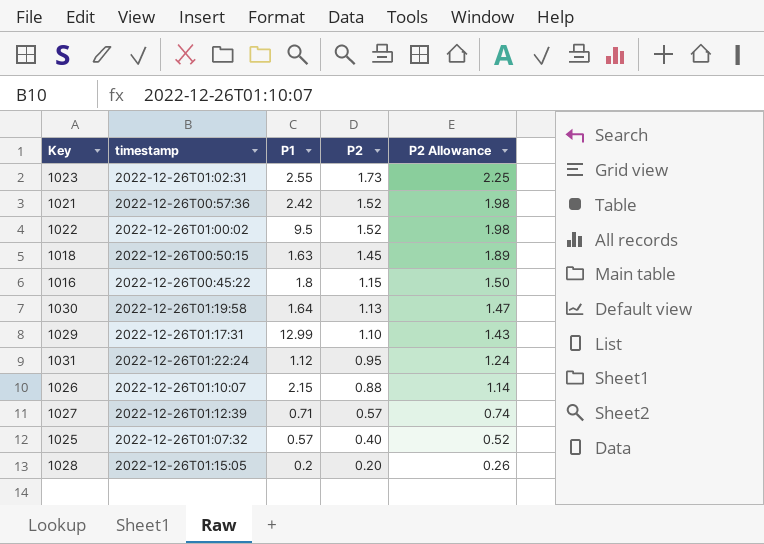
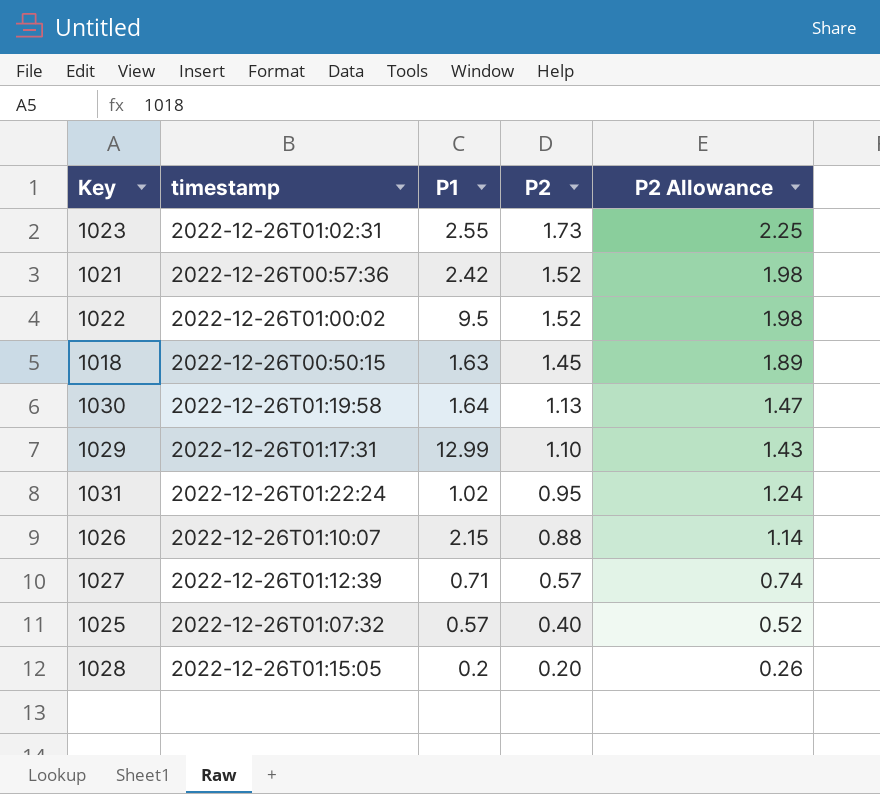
row 1016: 2022-12-26T00:45:22 | 1.8 | 1.15 | 1.50 -> none
1031 | P1: 1.12 -> 1.02

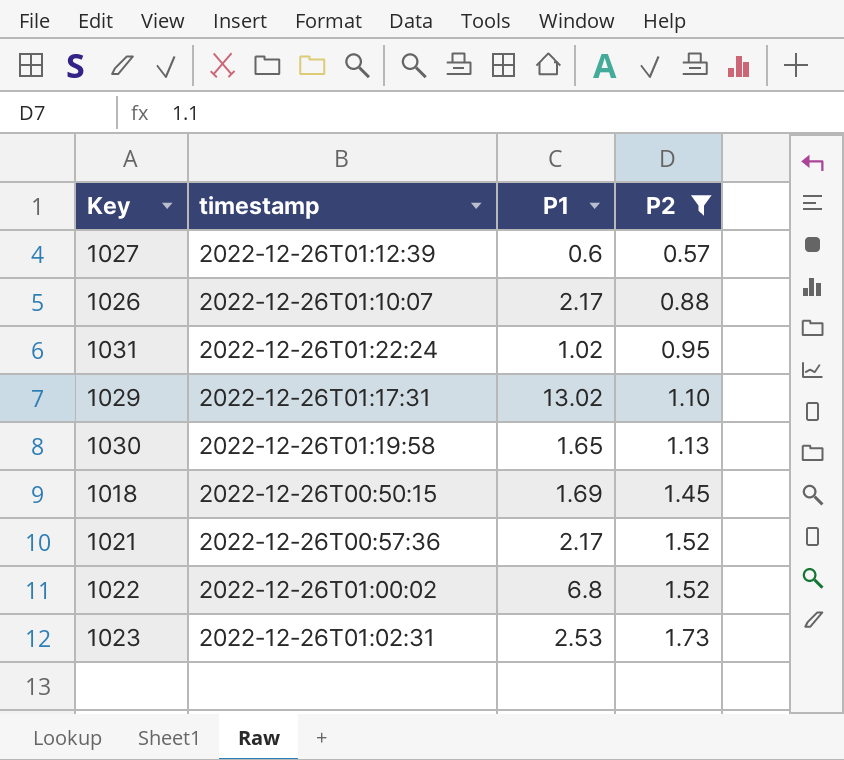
filter: none -> P2 >= 0.57
row order: P2 descending -> P2 ascending
column P2 Allowance | formula: [P2] * 1.3 -> none
1027 | P1: 0.71 -> 0.6
1026 | P1: 2.15 -> 2.17
1029 | P1: 12.99 -> 13.02
1030 | P1: 1.64 -> 1.65
1018 | P1: 1.63 -> 1.69
1021 | P1: 2.42 -> 2.17
1022 | P1: 9.5 -> 6.8
1023 | P1: 2.55 -> 2.53

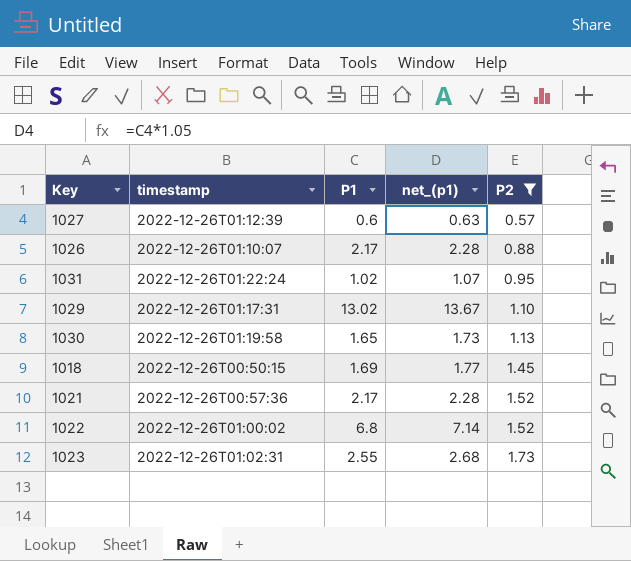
column net_(p1) | formula: none -> [P1] * 1.05
1023 | P1: 2.53 -> 2.55

